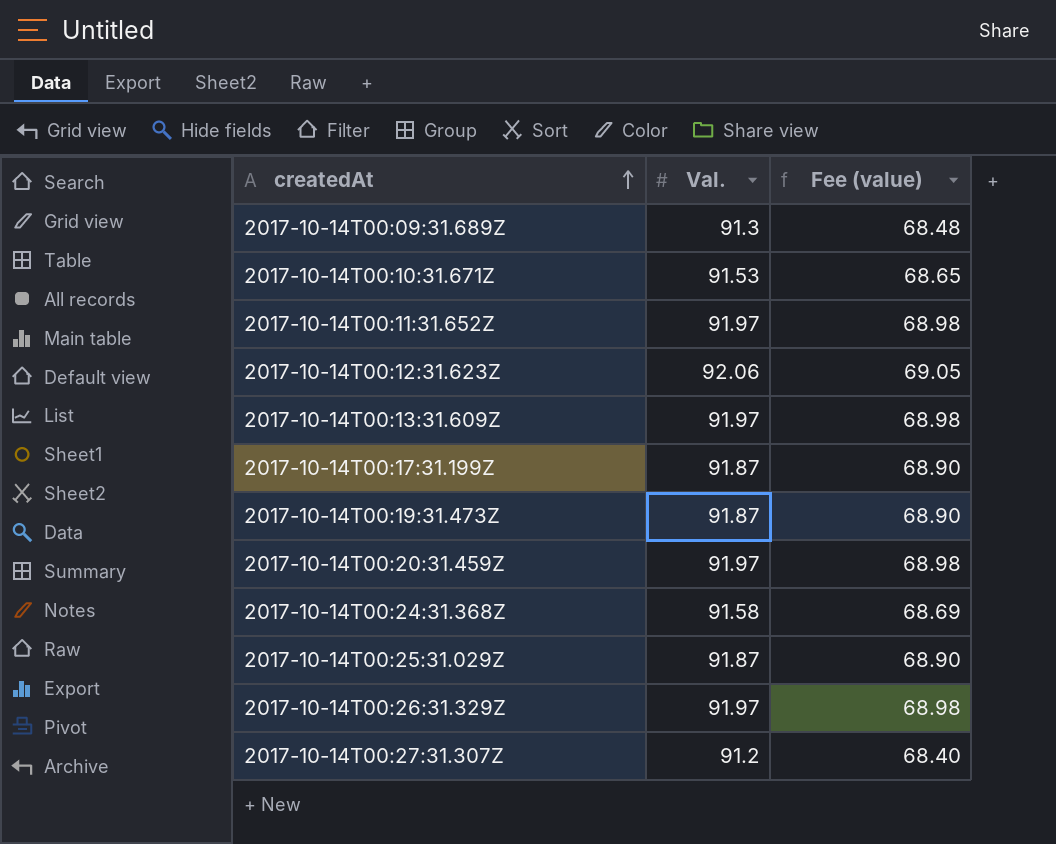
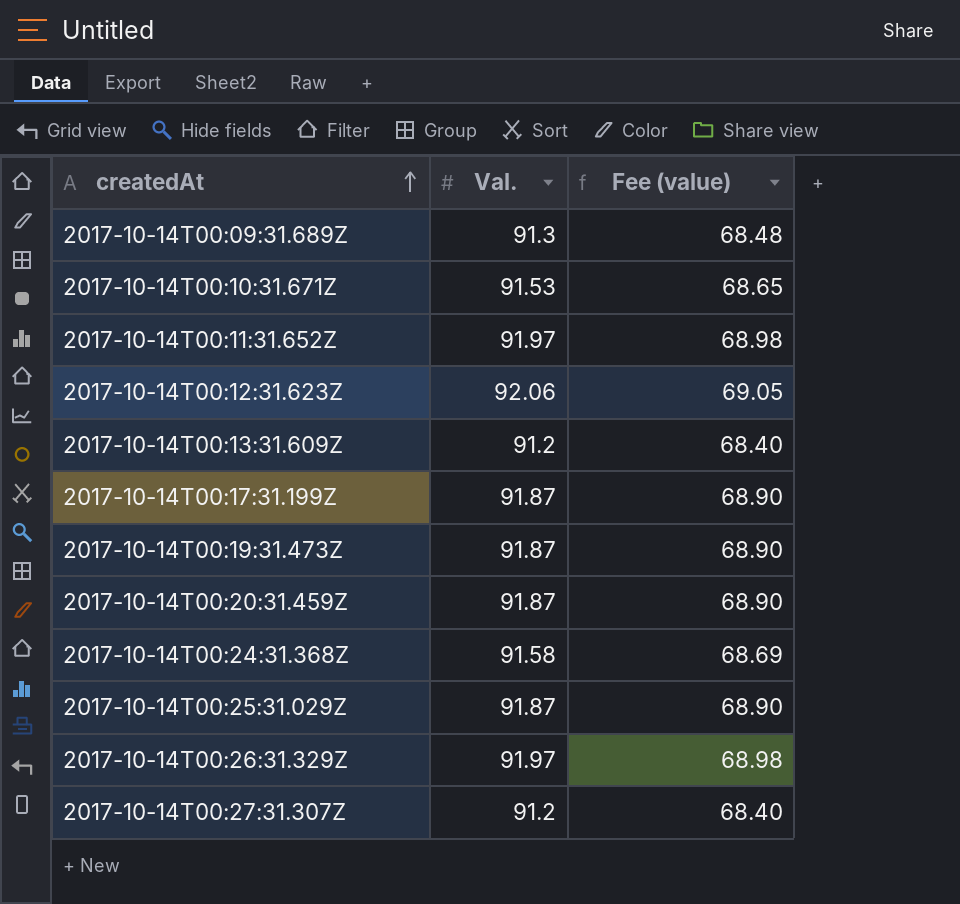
2017-10-14T00:13:31.609Z | Val.: 91.97 -> 91.2
2017-10-14T00:13:31.609Z | Fee (value): 68.98 -> 68.40
2017-10-14T00:20:31.459Z | Val.: 91.97 -> 91.87
2017-10-14T00:20:31.459Z | Fee (value): 68.98 -> 68.90

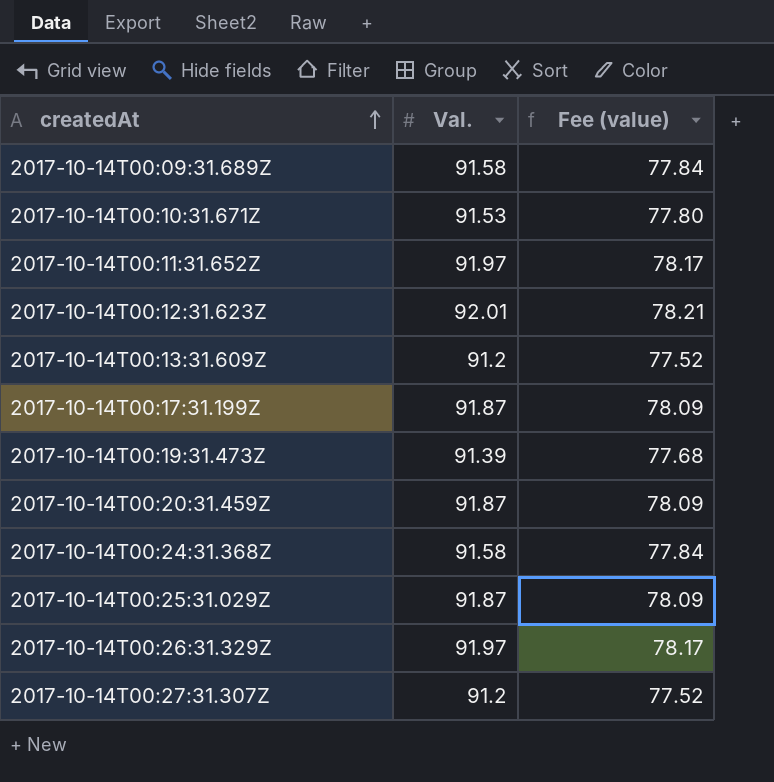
column Fee (value) | formula: [Val.] * 0.75 -> [Val.] * 0.85
2017-10-14T00:09:31.689Z | Val.: 91.3 -> 91.58
2017-10-14T00:12:31.623Z | Val.: 92.06 -> 92.01
2017-10-14T00:19:31.473Z | Val.: 91.87 -> 91.39

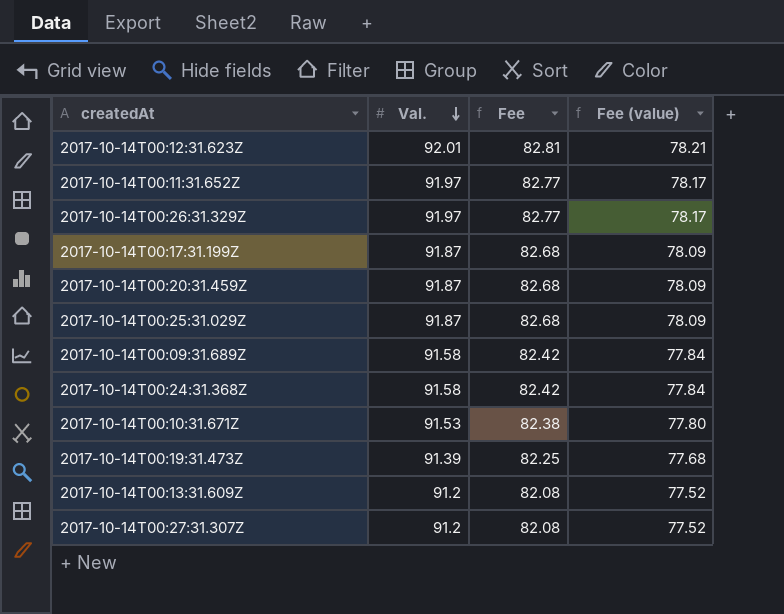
row order: createdAt ascending -> Val. descending
column Fee | formula: none -> [Val.] * 0.9

